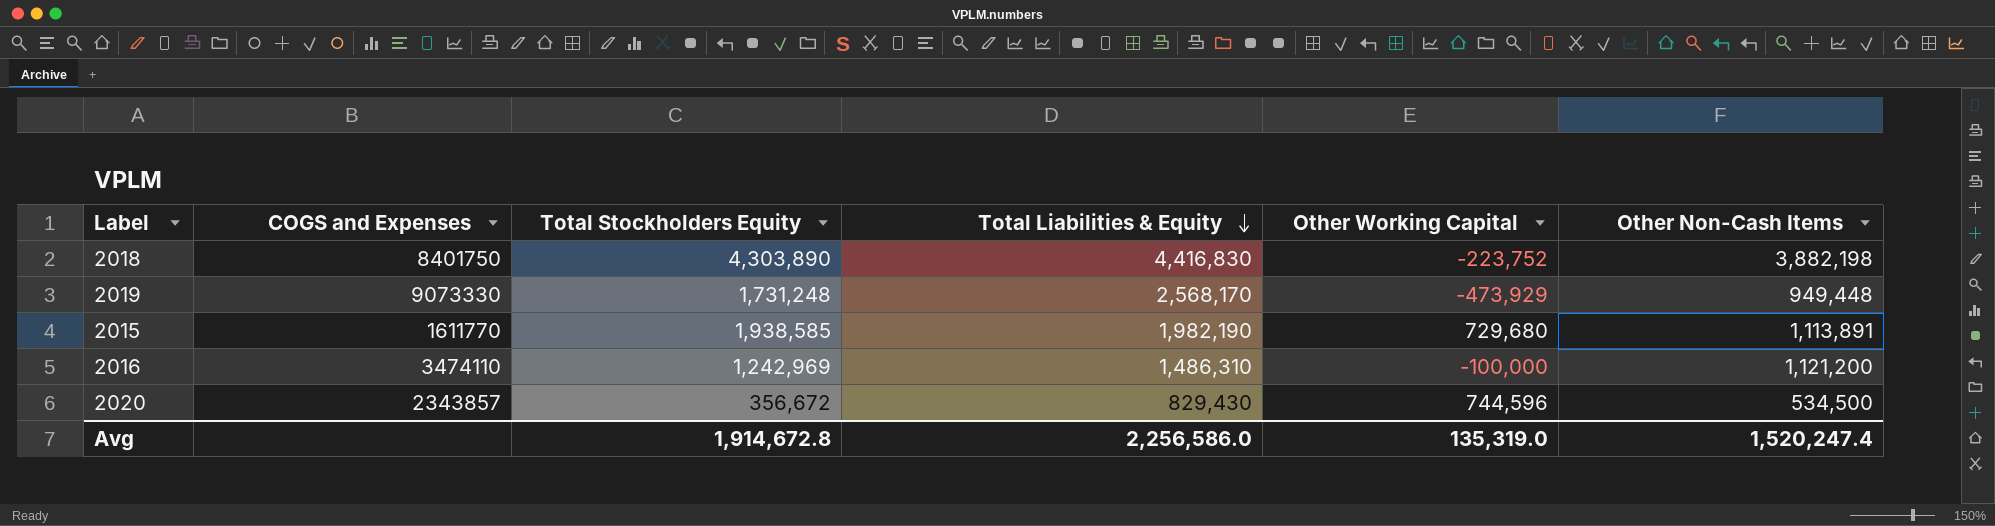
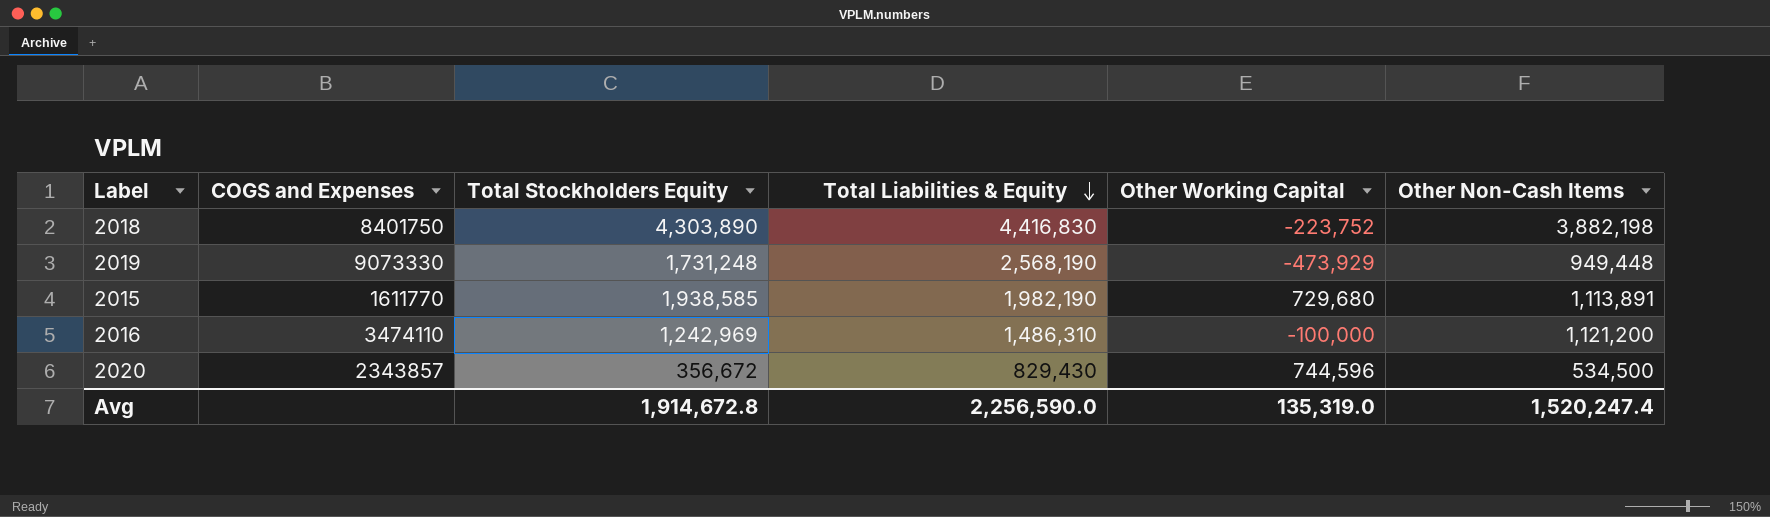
2019 | Total Liabilities & Equity: 2,568,170 -> 2,568,190
Avg | Total Liabilities & Equity: 2,256,586.0 -> 2,256,590.0

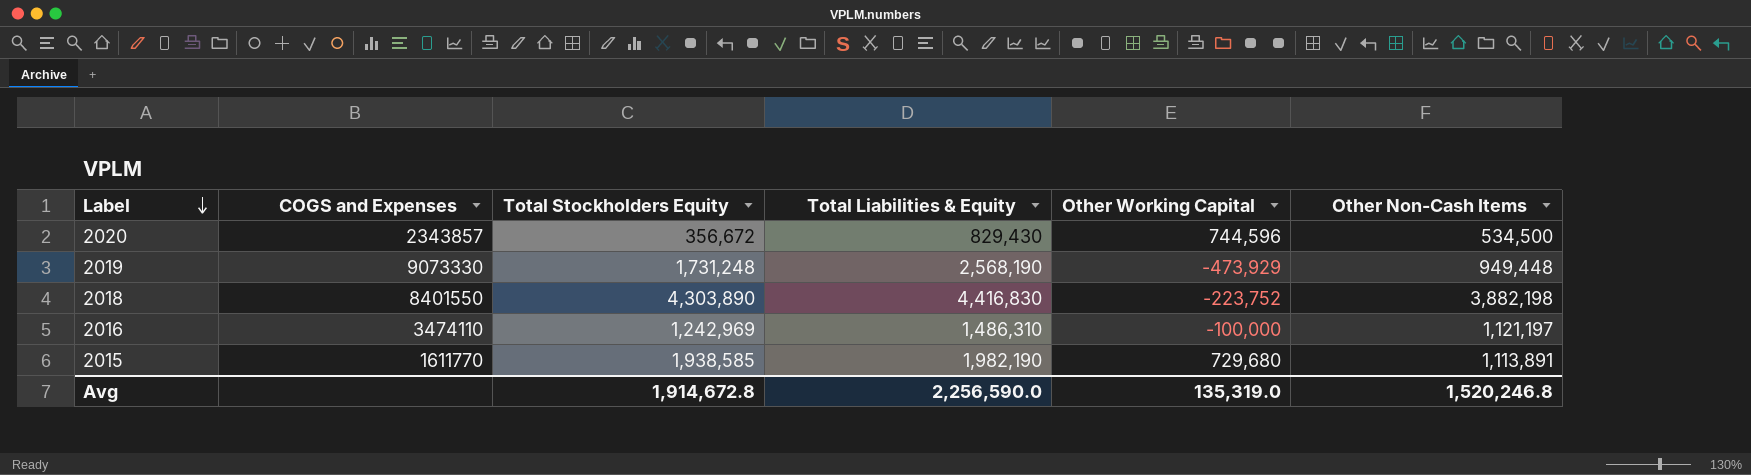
row order: Total Liabilities & Equity descending -> Label descending
2018 | COGS and Expenses: 8401750 -> 8401550
2016 | Other Non-Cash Items: 1,121,200 -> 1,121,197
Avg | Other Non-Cash Items: 1,520,247.4 -> 1,520,246.8

